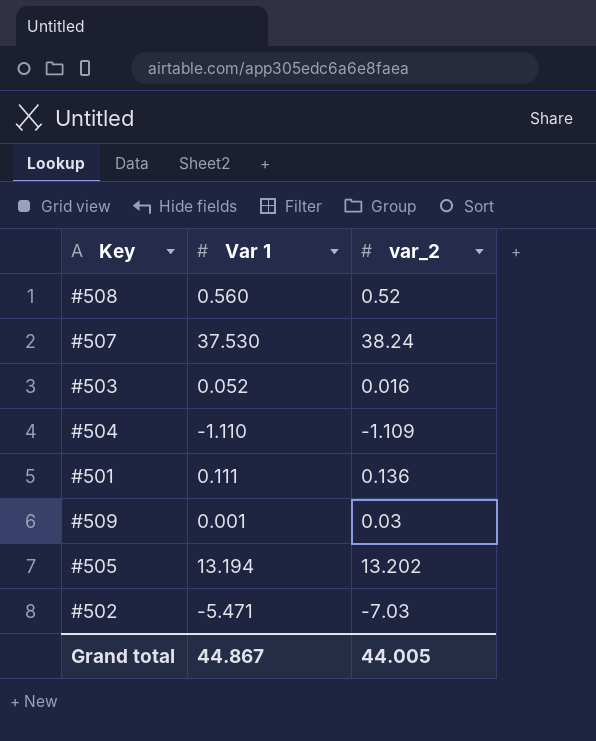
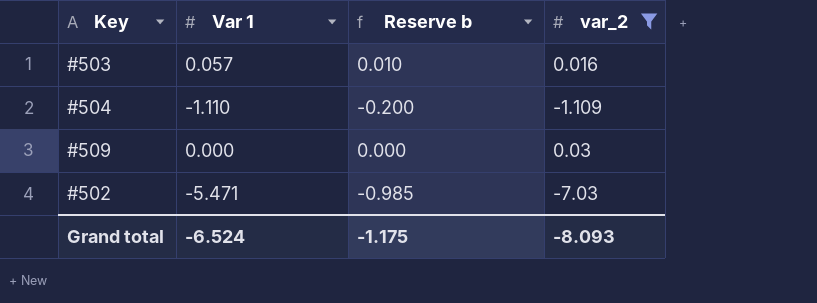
filter: none -> var_2 <= 0.03
column Reserve b | formula: none -> [Var 1] * 0.18
#503 | Var 1: 0.052 -> 0.057
#509 | Var 1: 0.001 -> 0.000
Grand total | Var 1: 44.867 -> -6.524
Grand total | var_2: 44.005 -> -8.093

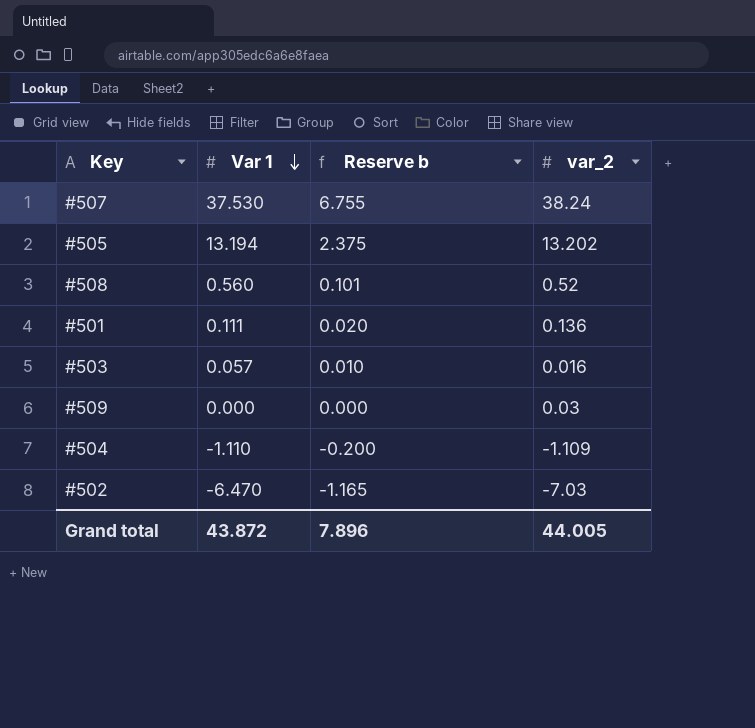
filter: var_2 <= 0.03 -> none
row order: none -> Var 1 descending
#502 | Var 1: -5.471 -> -6.470
#502 | Reserve b: -0.985 -> -1.165
Grand total | Var 1: -6.524 -> 43.872
Grand total | Reserve b: -1.175 -> 7.896
Grand total | var_2: -8.093 -> 44.005

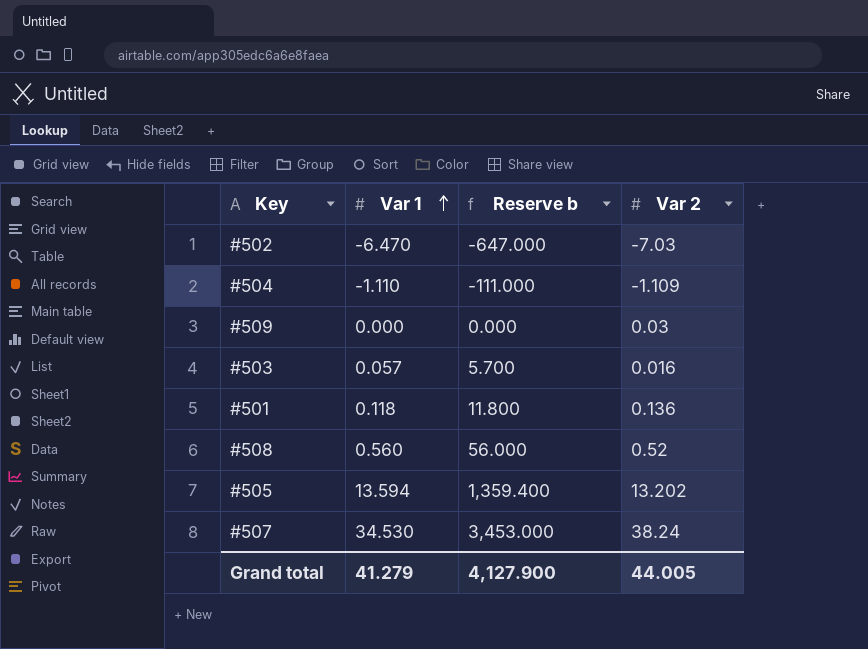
row order: Var 1 descending -> Var 1 ascending
column Reserve b | formula: [Var 1] * 0.18 -> [Var 1] * 100
column name: var_2 -> Var 2
#501 | Var 1: 0.111 -> 0.118
#505 | Var 1: 13.194 -> 13.594
#507 | Var 1: 37.530 -> 34.530
Grand total | Var 1: 43.872 -> 41.279
Grand total | Reserve b: 7.896 -> 4,127.900

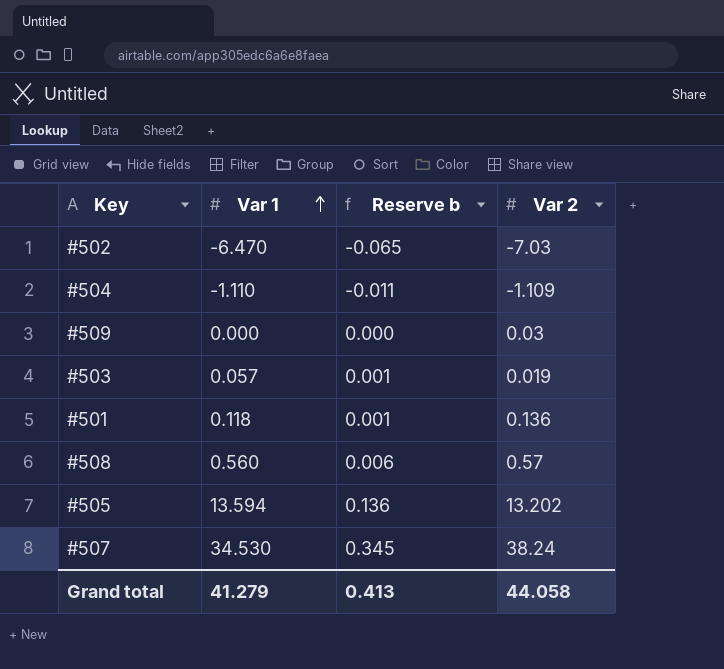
column Reserve b | formula: [Var 1] * 100 -> [Var 1] * 0.01
#503 | Var 2: 0.016 -> 0.019
#508 | Var 2: 0.52 -> 0.57
Grand total | Reserve b: 4,127.900 -> 0.413
Grand total | Var 2: 44.005 -> 44.058

